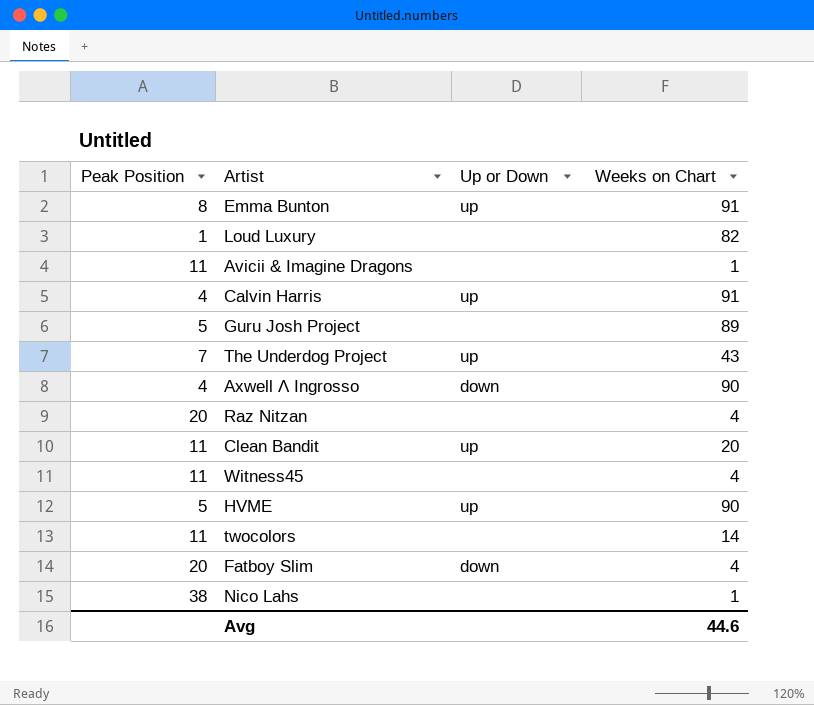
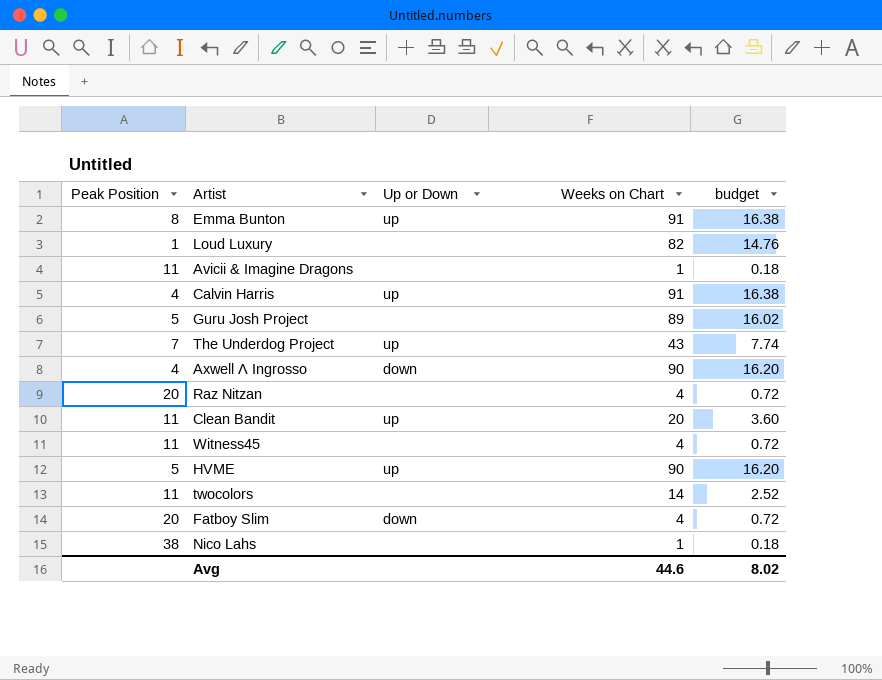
column budget | formula: none -> [Weeks on Chart] * 0.18

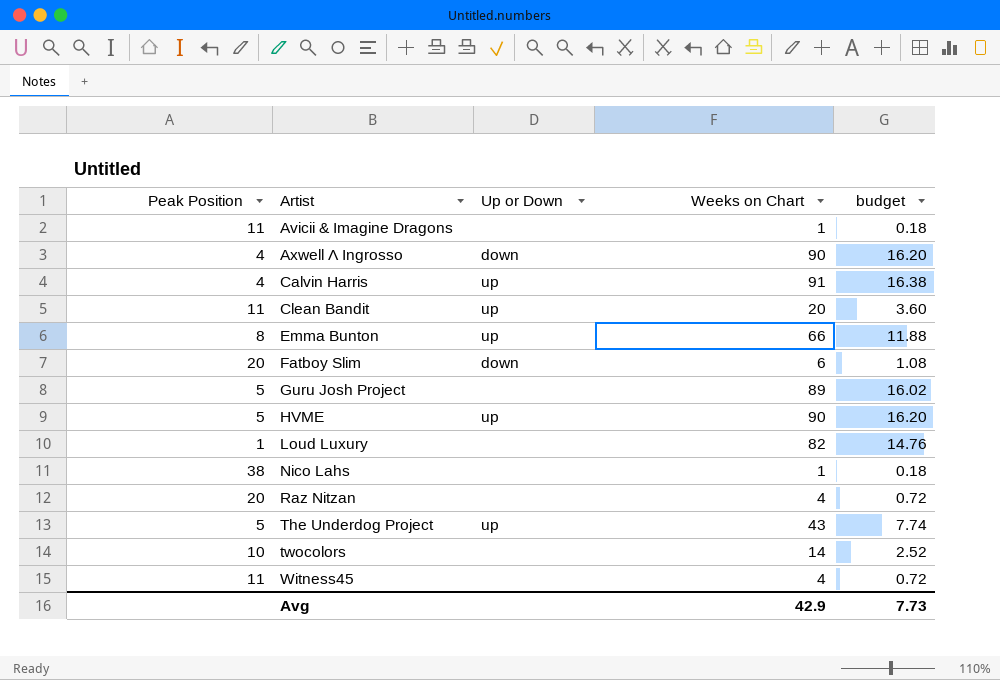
row order: none -> Artist ascending
Emma Bunton | Weeks on Chart: 91 -> 66
Emma Bunton | budget: 16.38 -> 11.88
Fatboy Slim | Weeks on Chart: 4 -> 6
Fatboy Slim | budget: 0.72 -> 1.08
The Underdog Project | Peak Position: 7 -> 5
twocolors | Peak Position: 11 -> 10
Avg | Weeks on Chart: 44.6 -> 42.9
Avg | budget: 8.02 -> 7.73

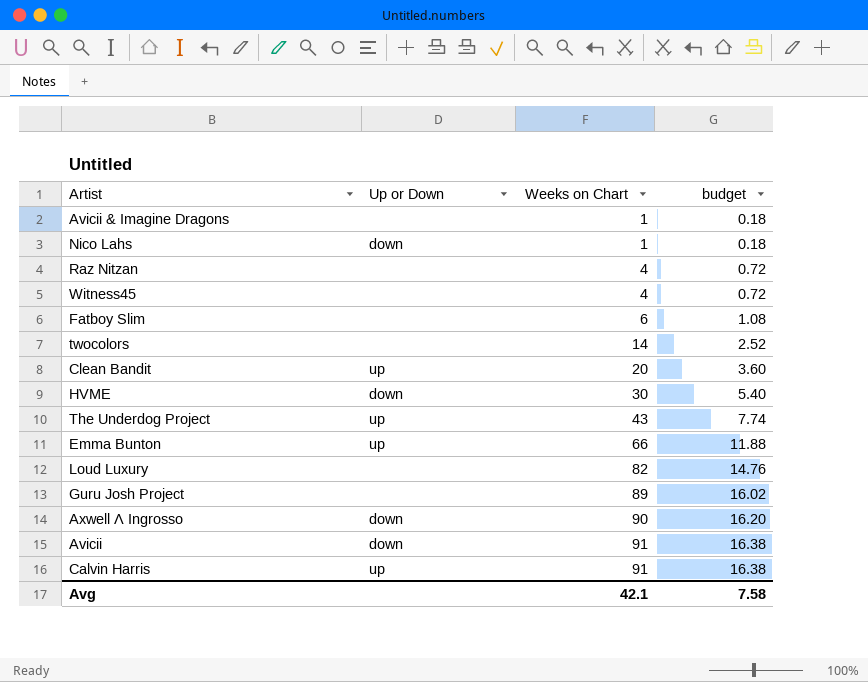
row order: Artist ascending -> Weeks on Chart ascending
column Peak Position | position: 1 -> none
Nico Lahs | Up or Down: none -> down
Fatboy Slim | Up or Down: down -> none
HVME | Up or Down: up -> down
HVME | Weeks on Chart: 90 -> 30
HVME | budget: 16.20 -> 5.40
row Avicii: none -> down | 91 | 16.38
Avg | Weeks on Chart: 42.9 -> 42.1
Avg | budget: 7.73 -> 7.58

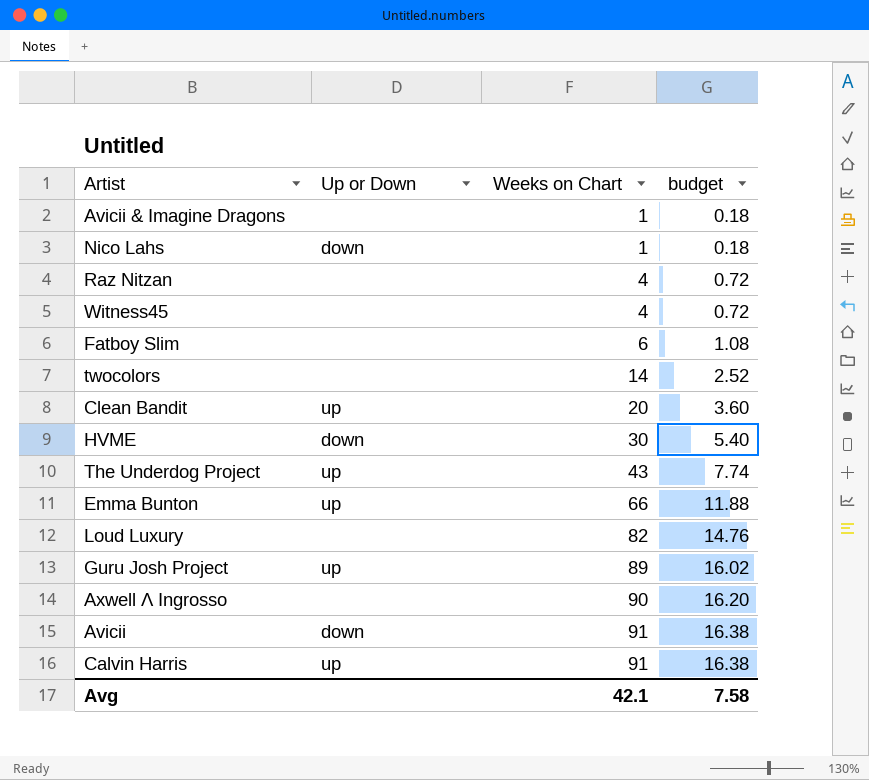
Guru Josh Project | Up or Down: none -> up
Axwell Λ Ingrosso | Up or Down: down -> none

